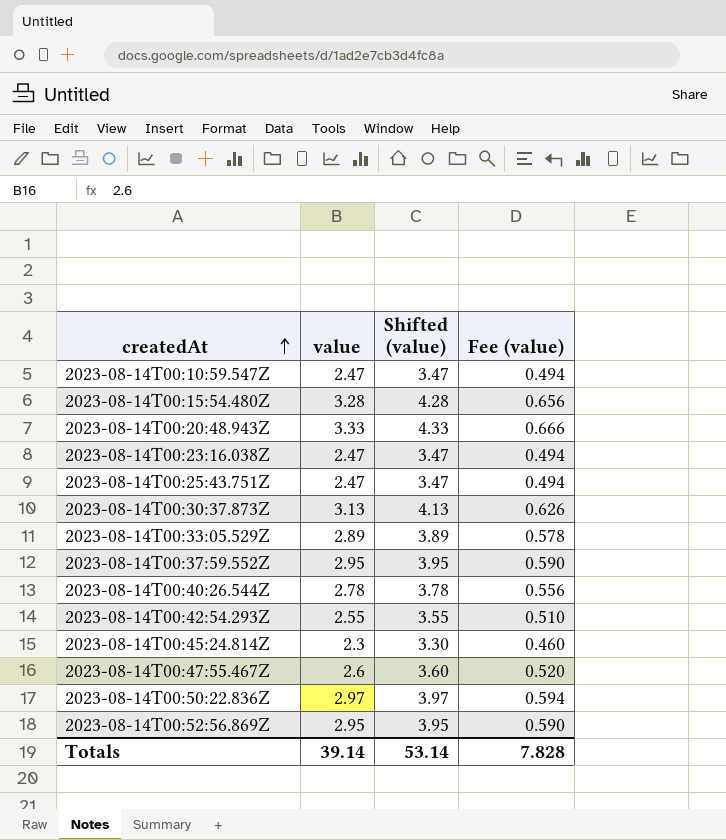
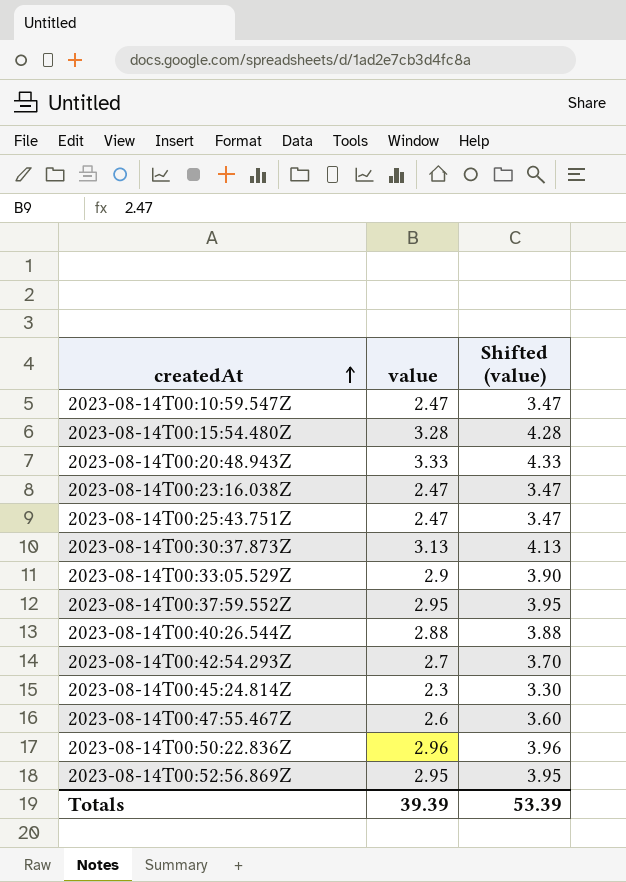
column Fee (value) | formula: [value] * 0.2 -> none
2023-08-14T00:33:05.529Z | value: 2.89 -> 2.9
2023-08-14T00:33:05.529Z | Shifted (value): 3.89 -> 3.90
2023-08-14T00:40:26.544Z | value: 2.78 -> 2.88
2023-08-14T00:40:26.544Z | Shifted (value): 3.78 -> 3.88
2023-08-14T00:42:54.293Z | value: 2.55 -> 2.7
2023-08-14T00:42:54.293Z | Shifted (value): 3.55 -> 3.70
2023-08-14T00:50:22.836Z | value: 2.97 -> 2.96
2023-08-14T00:50:22.836Z | Shifted (value): 3.97 -> 3.96
Totals | value: 39.14 -> 39.39
Totals | Shifted (value): 53.14 -> 53.39

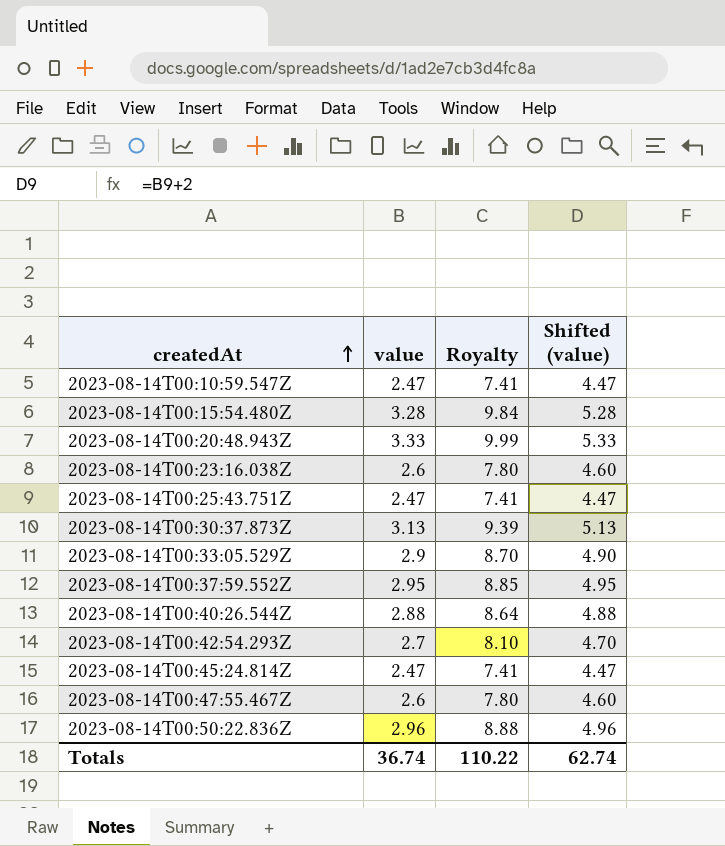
column Royalty | formula: none -> [value] * 3
column Shifted (value) | formula: [value] + 1 -> [value] + 2
row 2023-08-14T00:52:56.869Z: 2.95 | 3.95 -> none
2023-08-14T00:23:16.038Z | value: 2.47 -> 2.6
2023-08-14T00:45:24.814Z | value: 2.3 -> 2.47
Totals | value: 39.39 -> 36.74
Totals | Shifted (value): 53.39 -> 62.74

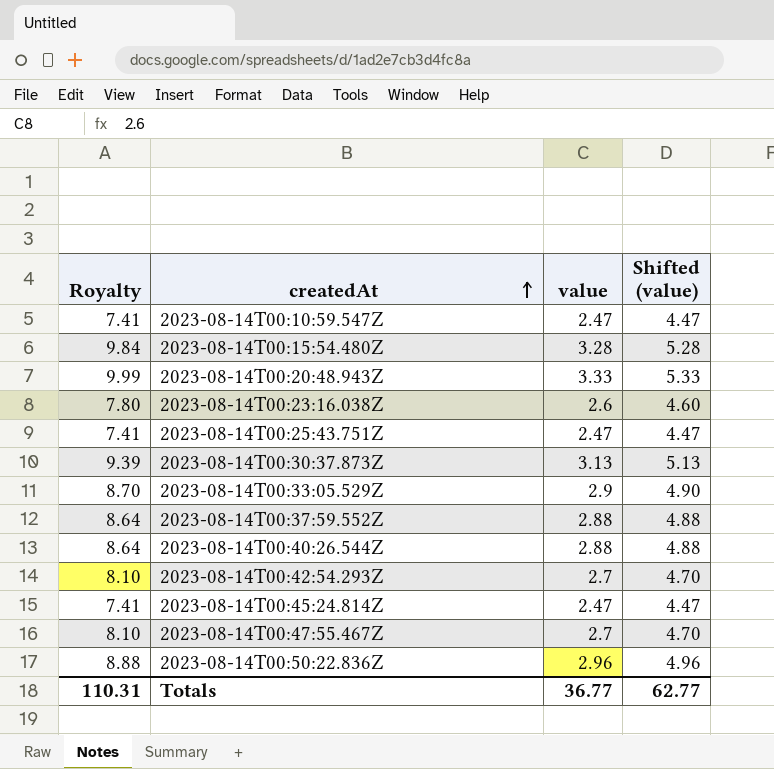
column Royalty | position: 3 -> 1
2023-08-14T00:37:59.552Z | Royalty: 8.85 -> 8.64
2023-08-14T00:37:59.552Z | value: 2.95 -> 2.88
2023-08-14T00:37:59.552Z | Shifted (value): 4.95 -> 4.88
2023-08-14T00:47:55.467Z | Royalty: 7.80 -> 8.10
2023-08-14T00:47:55.467Z | value: 2.6 -> 2.7
2023-08-14T00:47:55.467Z | Shifted (value): 4.60 -> 4.70
Totals | Royalty: 110.22 -> 110.31
Totals | value: 36.74 -> 36.77
Totals | Shifted (value): 62.74 -> 62.77

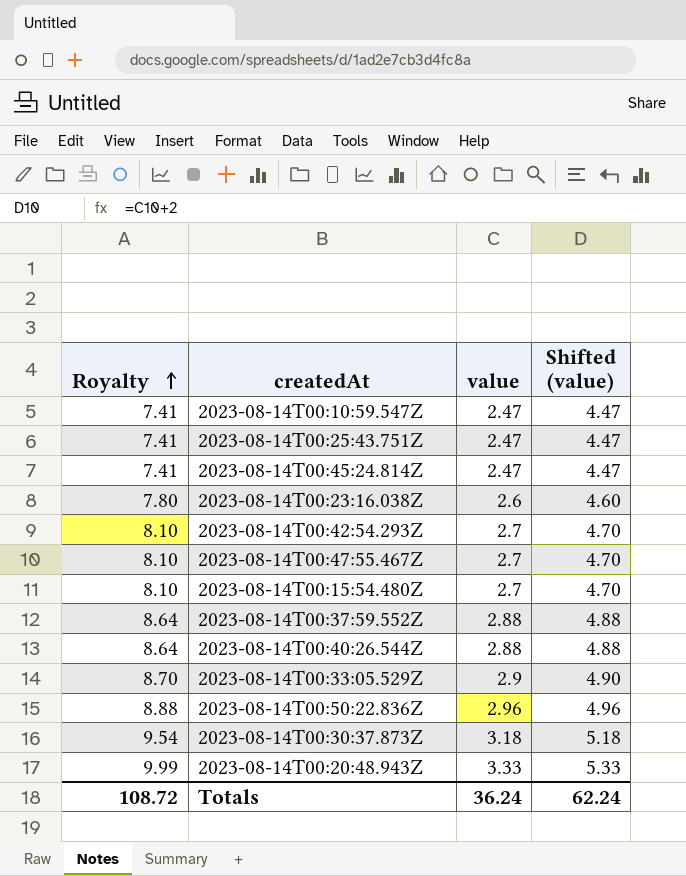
row order: createdAt ascending -> Royalty ascending
2023-08-14T00:15:54.480Z | Royalty: 9.84 -> 8.10
2023-08-14T00:15:54.480Z | value: 3.28 -> 2.7
2023-08-14T00:15:54.480Z | Shifted (value): 5.28 -> 4.70
2023-08-14T00:30:37.873Z | Royalty: 9.39 -> 9.54
2023-08-14T00:30:37.873Z | value: 3.13 -> 3.18
2023-08-14T00:30:37.873Z | Shifted (value): 5.13 -> 5.18
Totals | Royalty: 110.31 -> 108.72
Totals | value: 36.77 -> 36.24
Totals | Shifted (value): 62.77 -> 62.24

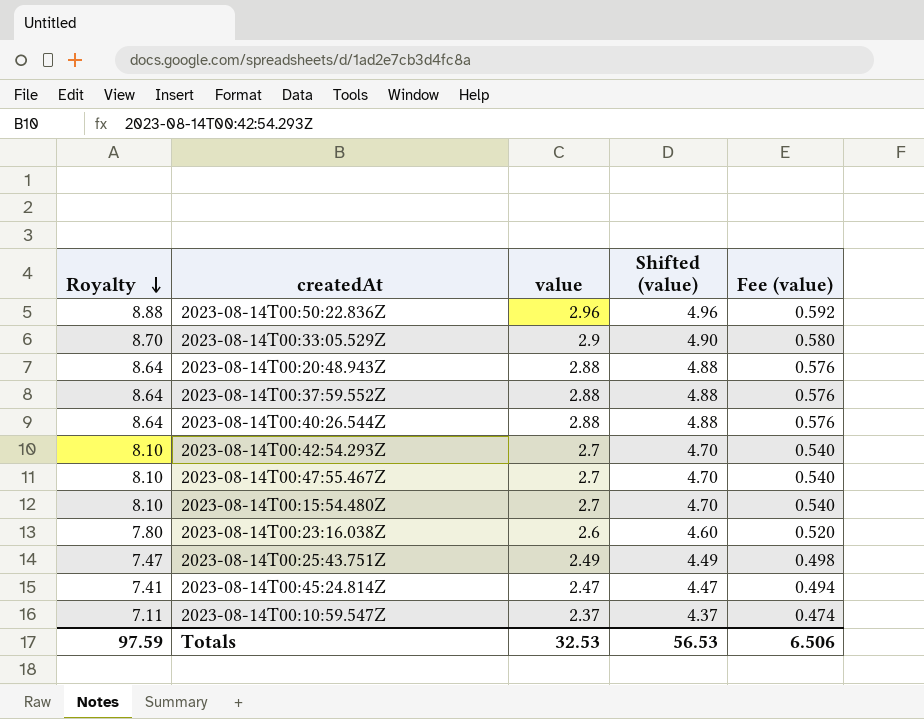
row order: Royalty ascending -> Royalty descending
column Fee (value) | formula: none -> [value] * 0.2
row 2023-08-14T00:30:37.873Z: 9.54 | 3.18 | 5.18 -> none
2023-08-14T00:20:48.943Z | Royalty: 9.99 -> 8.64
2023-08-14T00:20:48.943Z | value: 3.33 -> 2.88
2023-08-14T00:20:48.943Z | Shifted (value): 5.33 -> 4.88
2023-08-14T00:25:43.751Z | Royalty: 7.41 -> 7.47
2023-08-14T00:25:43.751Z | value: 2.47 -> 2.49
2023-08-14T00:25:43.751Z | Shifted (value): 4.47 -> 4.49
2023-08-14T00:10:59.547Z | Royalty: 7.41 -> 7.11
2023-08-14T00:10:59.547Z | value: 2.47 -> 2.37
2023-08-14T00:10:59.547Z | Shifted (value): 4.47 -> 4.37
Totals | Royalty: 108.72 -> 97.59
Totals | value: 36.24 -> 32.53
Totals | Shifted (value): 62.24 -> 56.53

